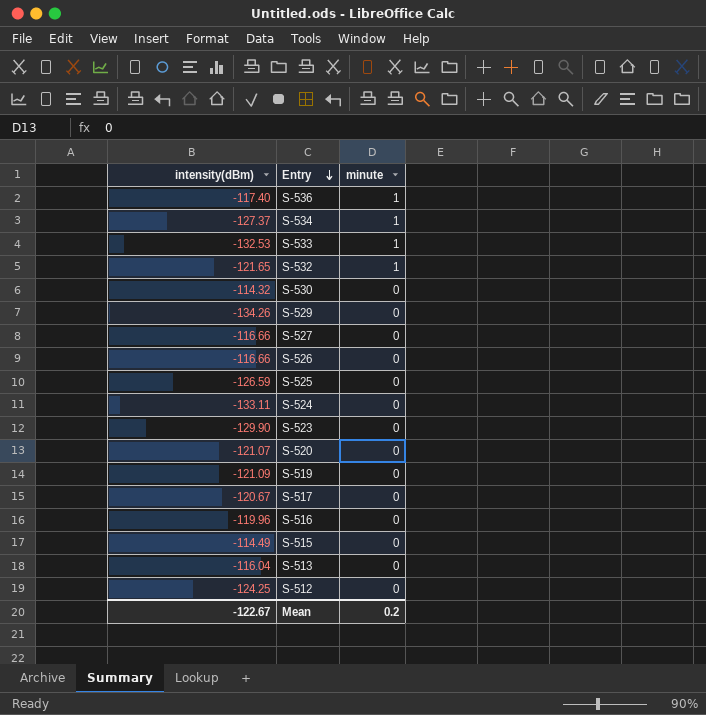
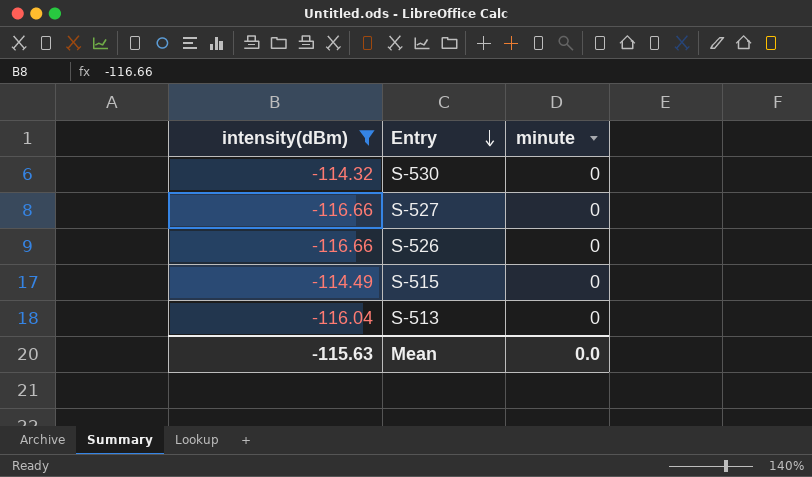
filter: none -> intensity(dBm) >= -116.66
Mean | intensity(dBm): -122.67 -> -115.63
Mean | minute: 0.2 -> 0.0

